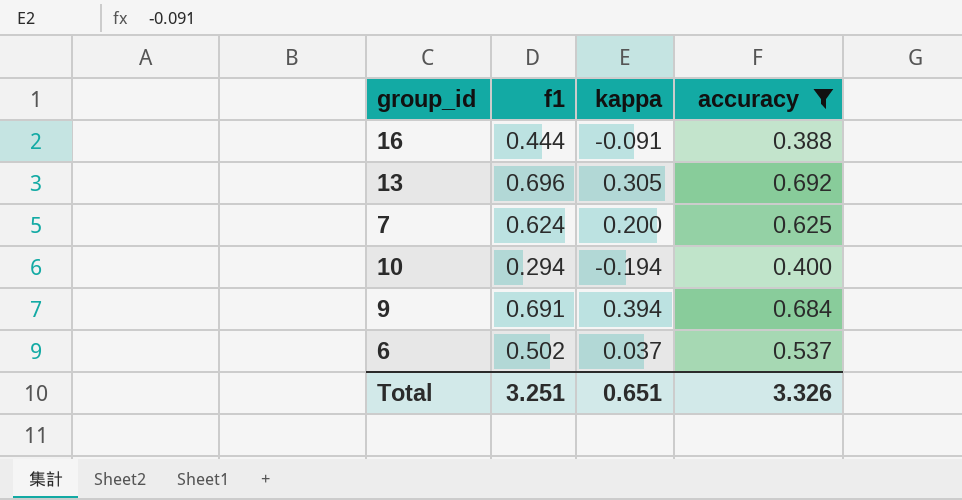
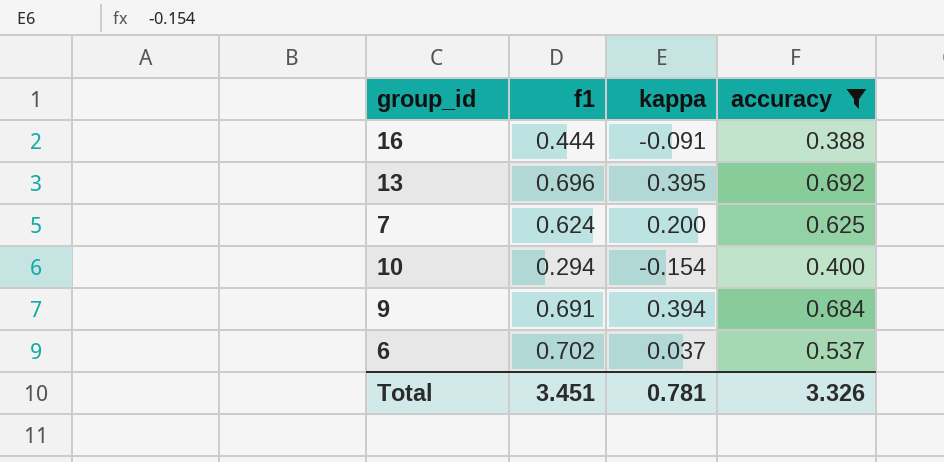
13 | kappa: 0.305 -> 0.395
10 | kappa: -0.194 -> -0.154
6 | f1: 0.502 -> 0.702
Total | f1: 3.251 -> 3.451
Total | kappa: 0.651 -> 0.781

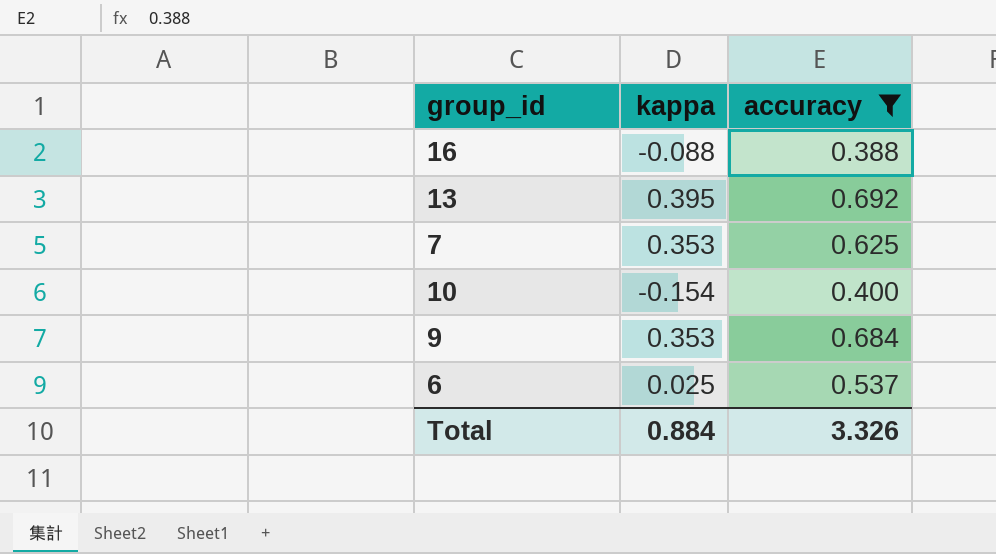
column f1 | position: 2 -> none
16 | kappa: -0.091 -> -0.088
7 | kappa: 0.200 -> 0.353
9 | kappa: 0.394 -> 0.353
6 | kappa: 0.037 -> 0.025
Total | kappa: 0.781 -> 0.884

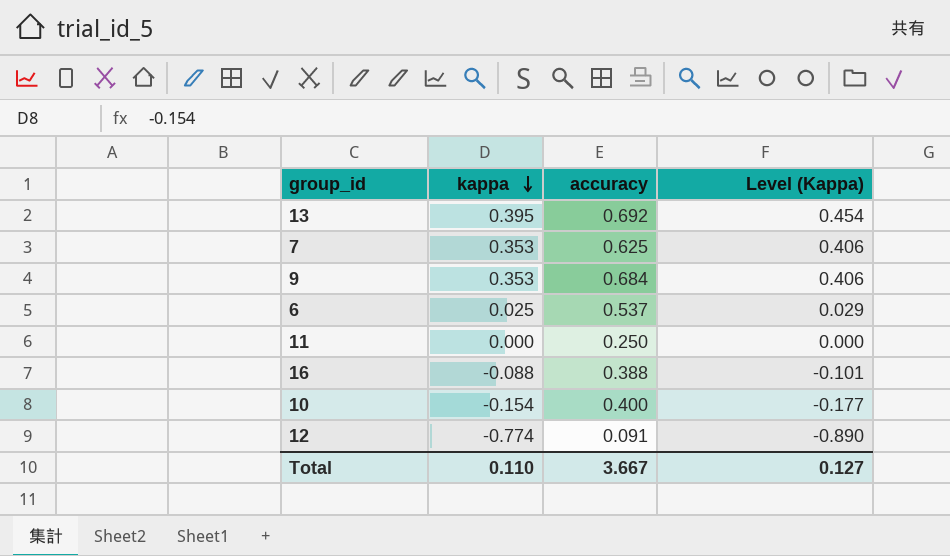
filter: accuracy >= 0.388 -> none
row order: none -> kappa descending
column Level (Kappa) | formula: none -> [kappa] * 1.15
Total | kappa: 0.884 -> 0.110
Total | accuracy: 3.326 -> 3.667

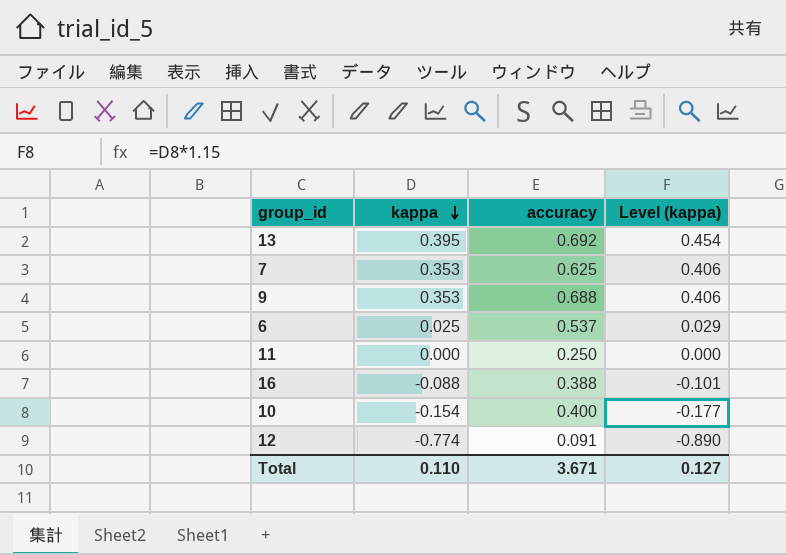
column name: Level (Kappa) -> Level (kappa)
9 | accuracy: 0.684 -> 0.688
Total | accuracy: 3.667 -> 3.671

